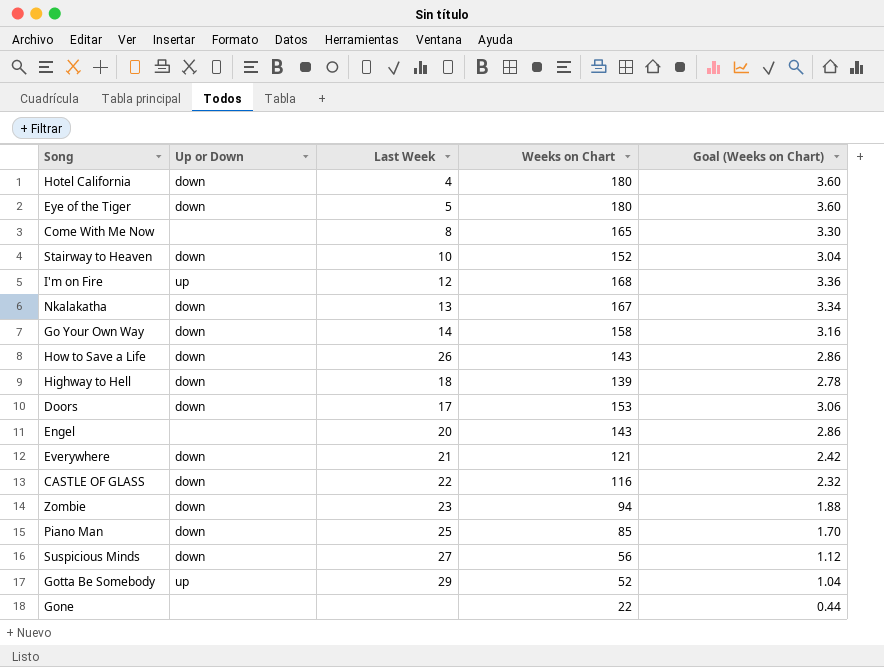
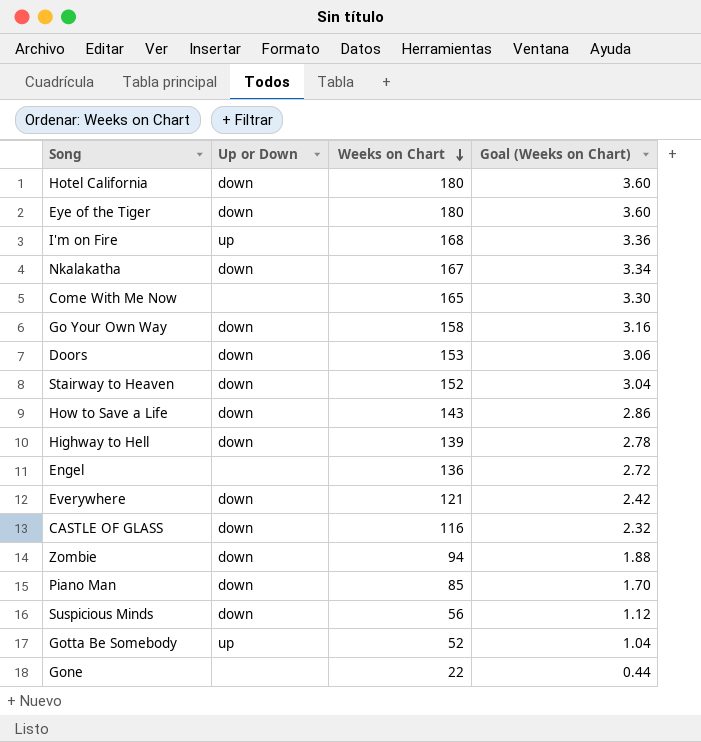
row order: none -> Weeks on Chart descending
column Last Week | position: 3 -> none
Engel | Weeks on Chart: 143 -> 136
Engel | Goal (Weeks on Chart): 2.86 -> 2.72

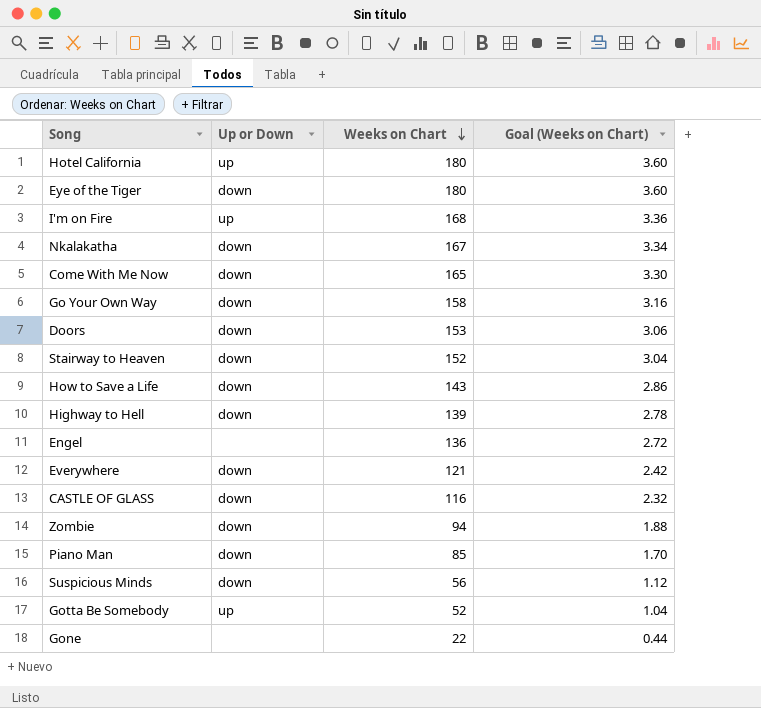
Hotel California | Up or Down: down -> up
Come With Me Now | Up or Down: none -> down

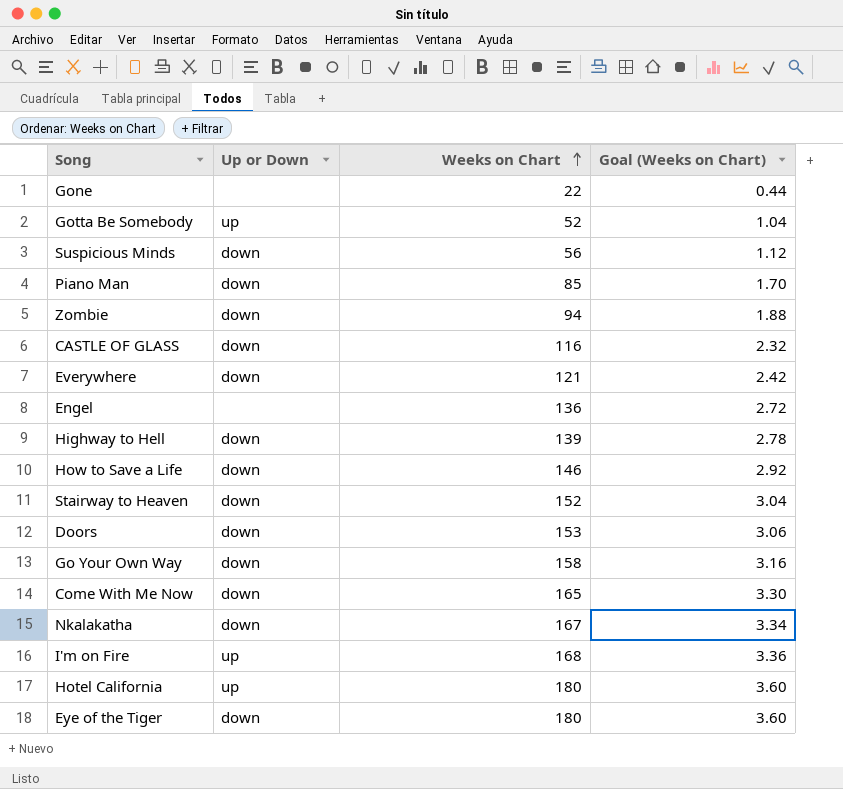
row order: Weeks on Chart descending -> Weeks on Chart ascending
How to Save a Life | Weeks on Chart: 143 -> 146
How to Save a Life | Goal (Weeks on Chart): 2.86 -> 2.92

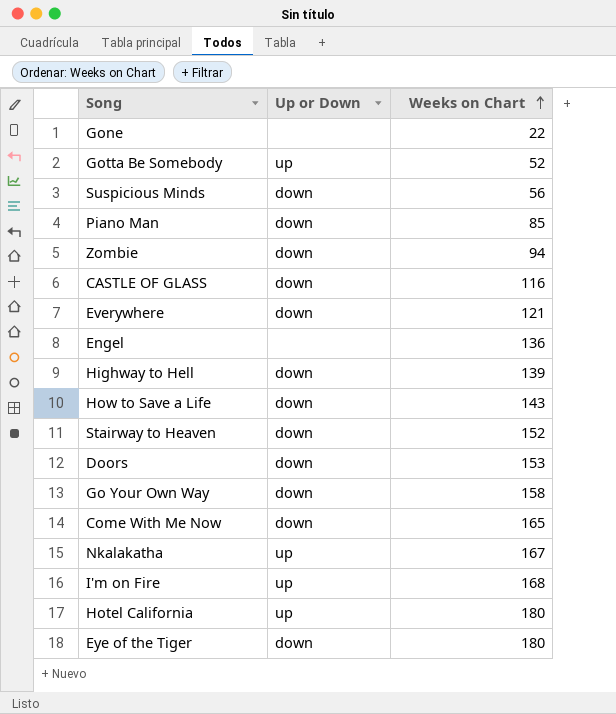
column Goal (Weeks on Chart) | formula: [Weeks on Chart] * 0.02 -> none
How to Save a Life | Weeks on Chart: 146 -> 143
Nkalakatha | Up or Down: down -> up

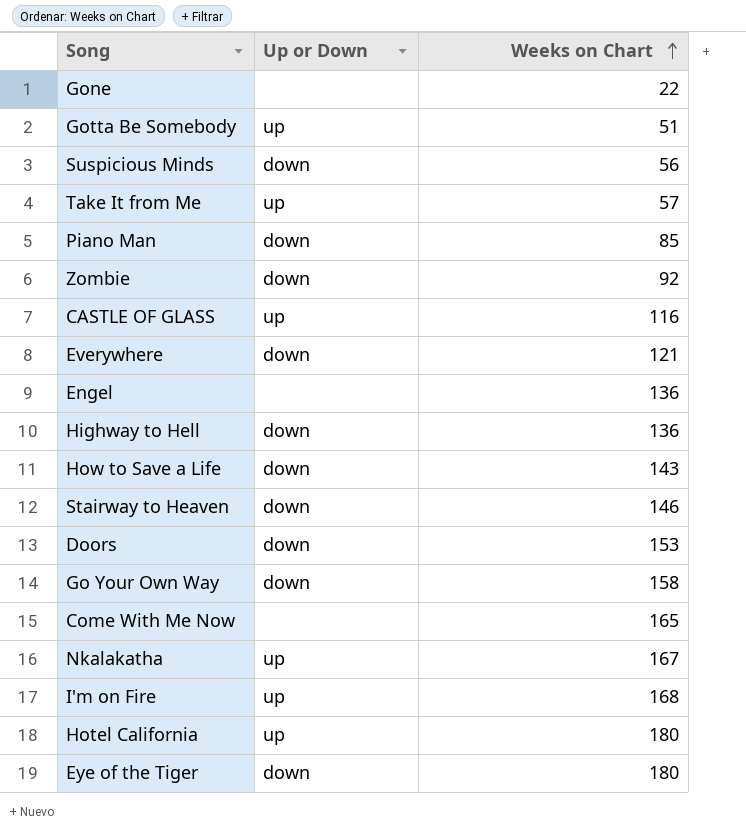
Gotta Be Somebody | Weeks on Chart: 52 -> 51
row Take It from Me: none -> up | 57
Zombie | Weeks on Chart: 94 -> 92
CASTLE OF GLASS | Up or Down: down -> up
Highway to Hell | Weeks on Chart: 139 -> 136
Stairway to Heaven | Weeks on Chart: 152 -> 146
Come With Me Now | Up or Down: down -> none

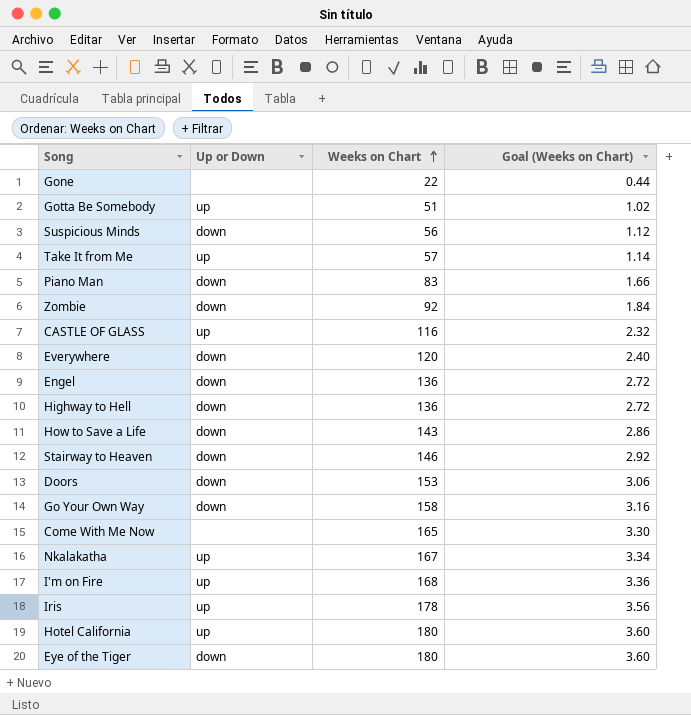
column Goal (Weeks on Chart) | formula: none -> [Weeks on Chart] * 0.02
Piano Man | Weeks on Chart: 85 -> 83
Everywhere | Weeks on Chart: 121 -> 120
Engel | Up or Down: none -> down
row Iris: none -> up | 178 | 3.56

